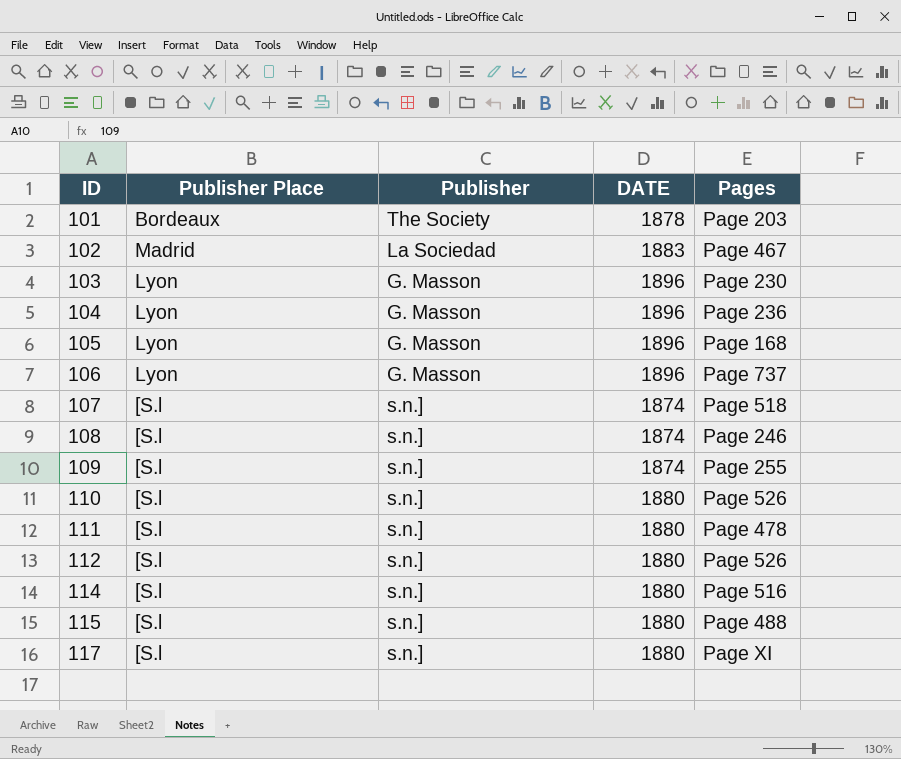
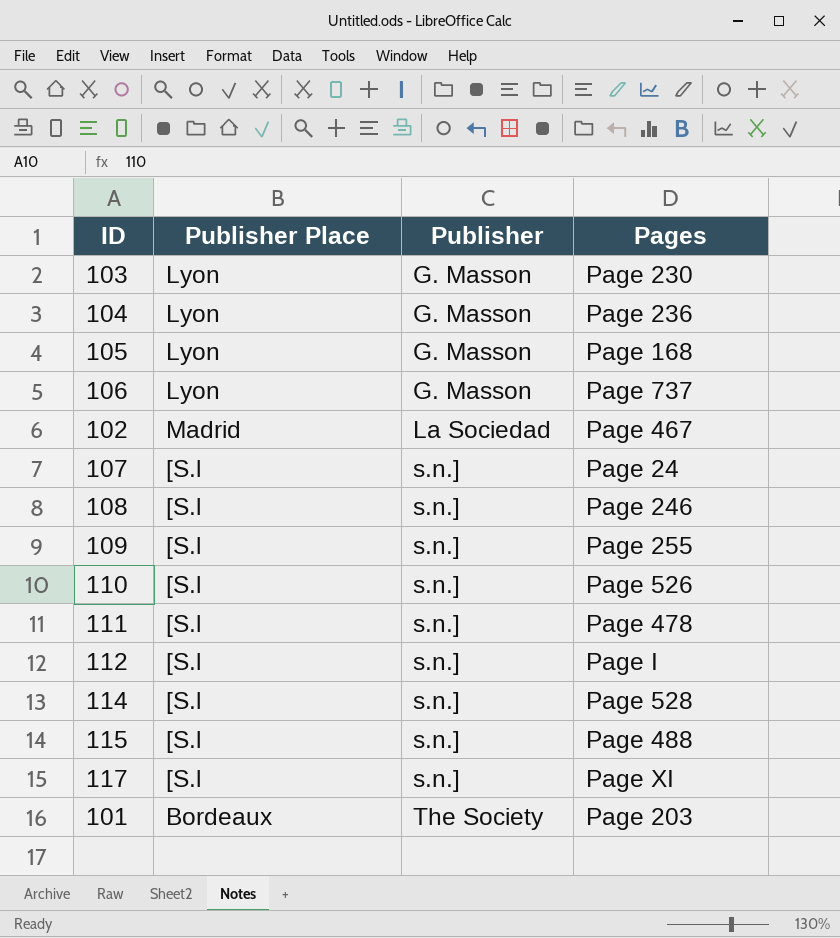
row order: ID ascending -> Publisher ascending
column DATE | position: 4 -> none
107 | Pages: Page 518 -> Page 24
112 | Pages: Page 526 -> Page I
114 | Pages: Page 516 -> Page 528

